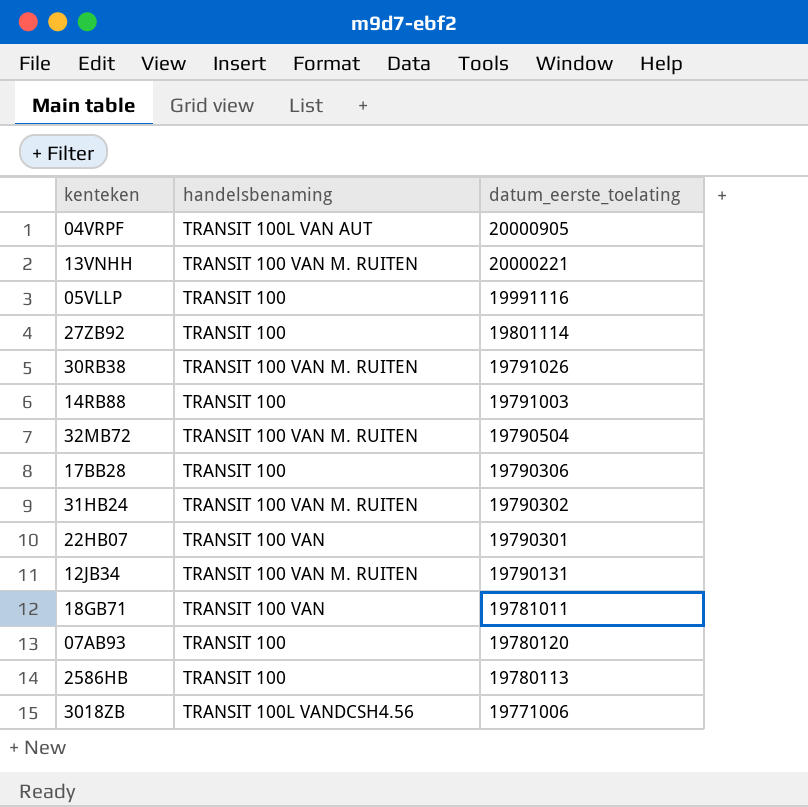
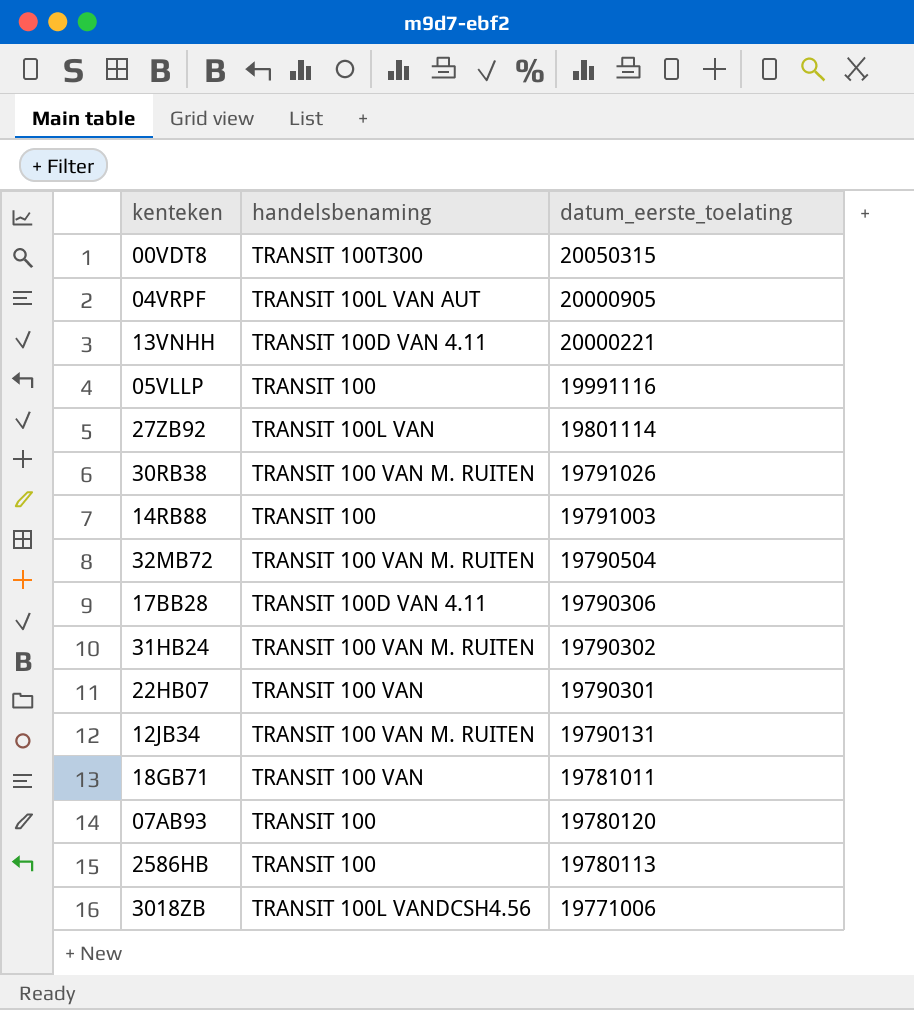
row 00VDT8: none -> TRANSIT 100T300 | 20050315
13VNHH | handelsbenaming: TRANSIT 100 VAN M. RUITEN -> TRANSIT 100D VAN 4.11
27ZB92 | handelsbenaming: TRANSIT 100 -> TRANSIT 100L VAN
17BB28 | handelsbenaming: TRANSIT 100 -> TRANSIT 100D VAN 4.11

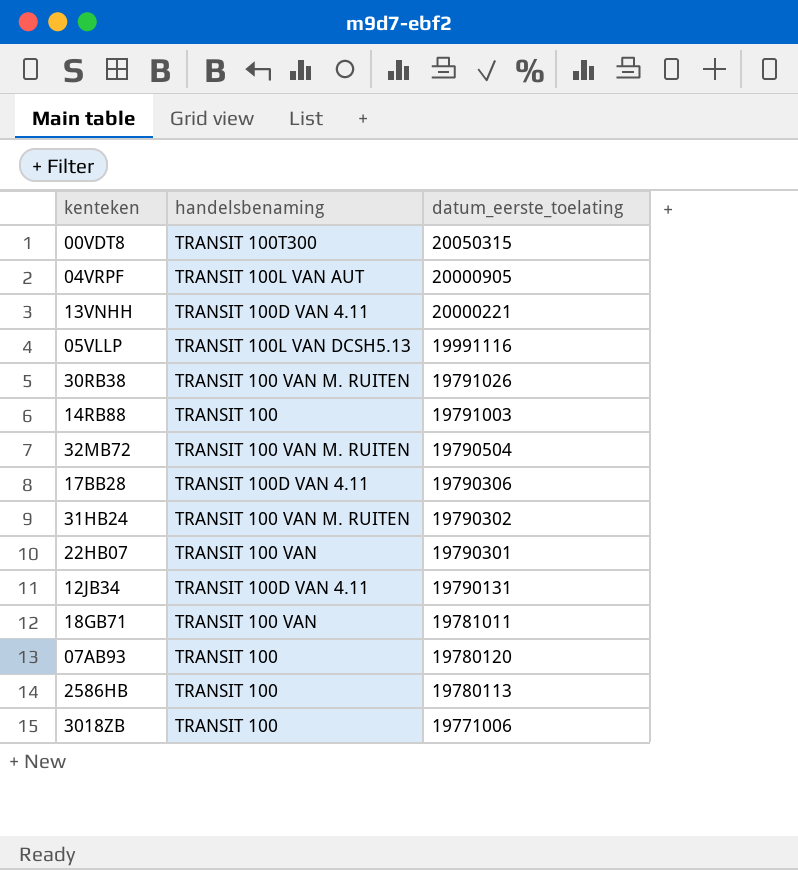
row 27ZB92: TRANSIT 100L VAN | 19801114 -> none
05VLLP | handelsbenaming: TRANSIT 100 -> TRANSIT 100L VAN DCSH5.13
12JB34 | handelsbenaming: TRANSIT 100 VAN M. RUITEN -> TRANSIT 100D VAN 4.11
3018ZB | handelsbenaming: TRANSIT 100L VANDCSH4.56 -> TRANSIT 100

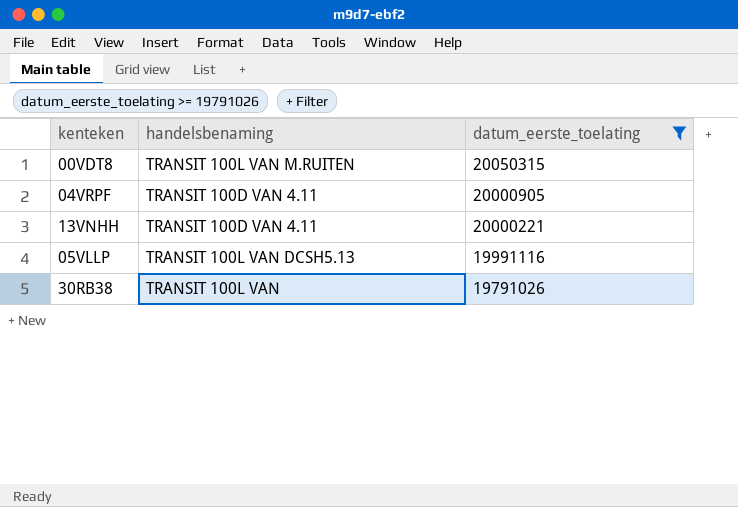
filter: none -> datum_eerste_toelating >= 19791026
00VDT8 | handelsbenaming: TRANSIT 100T300 -> TRANSIT 100L VAN M.RUITEN
04VRPF | handelsbenaming: TRANSIT 100L VAN AUT -> TRANSIT 100D VAN 4.11
30RB38 | handelsbenaming: TRANSIT 100 VAN M. RUITEN -> TRANSIT 100L VAN

